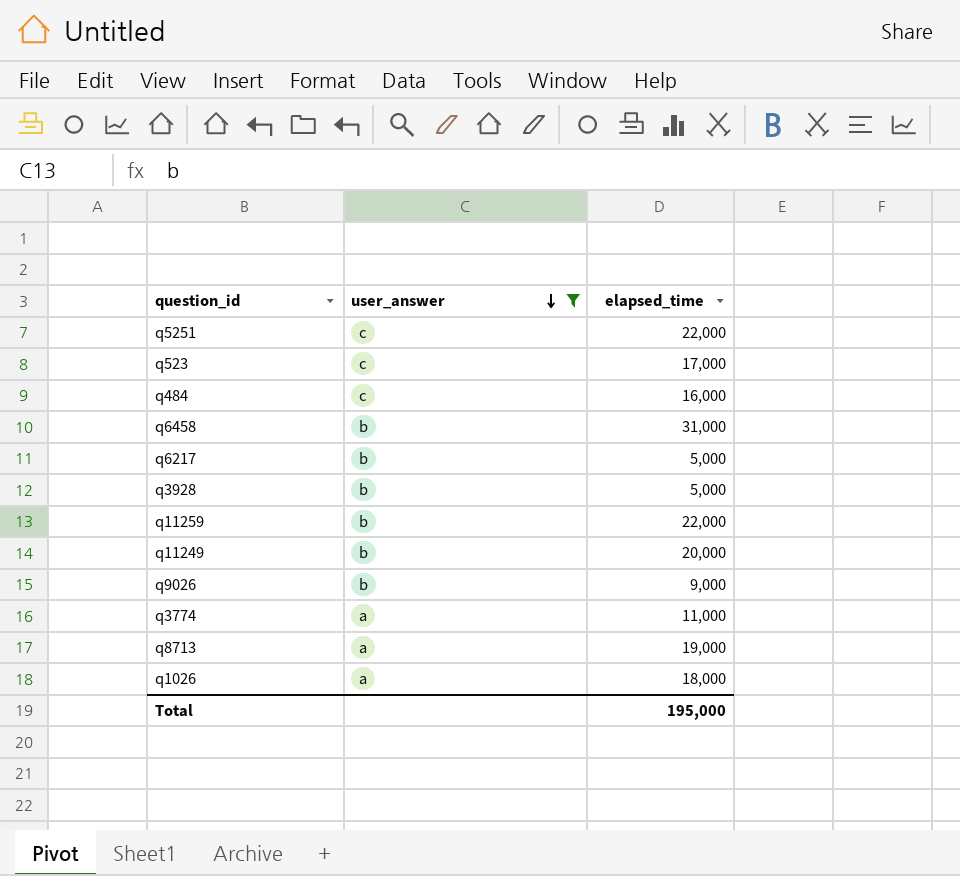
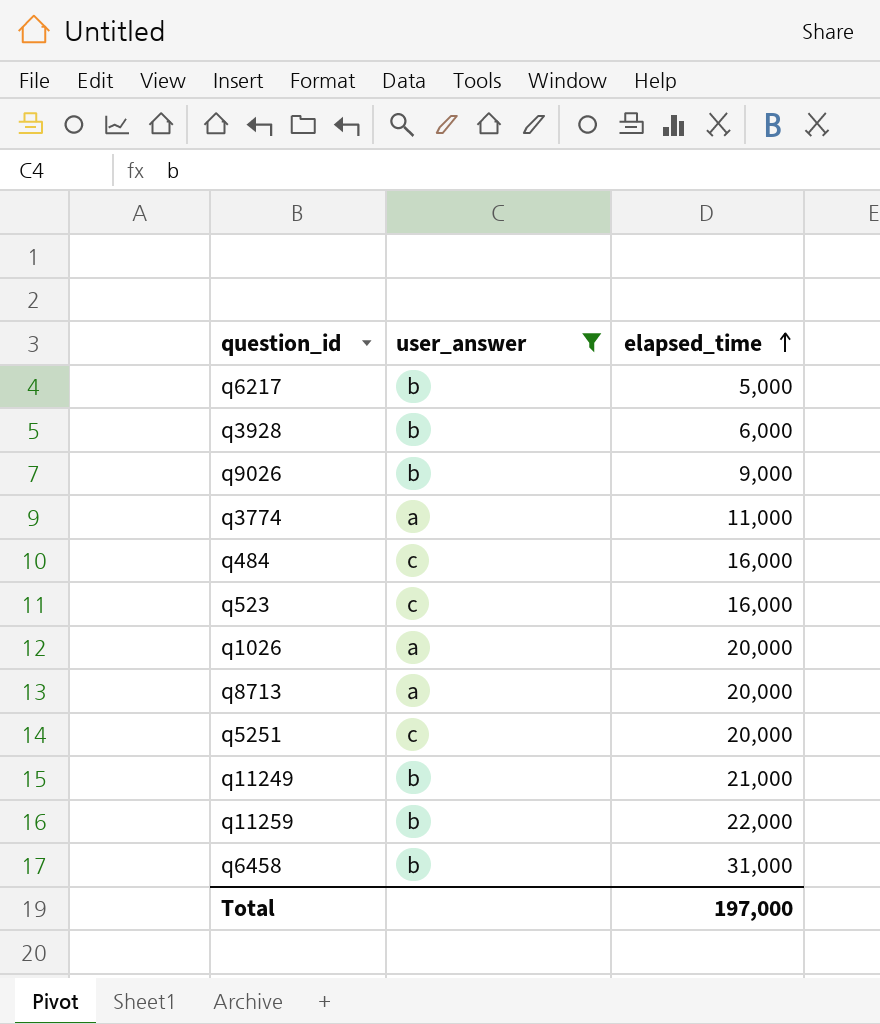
row order: user_answer descending -> elapsed_time ascending
q3928 | elapsed_time: 5,000 -> 6,000
q523 | elapsed_time: 17,000 -> 16,000
q1026 | elapsed_time: 18,000 -> 20,000
q8713 | elapsed_time: 19,000 -> 20,000
q5251 | elapsed_time: 22,000 -> 20,000
q11249 | elapsed_time: 20,000 -> 21,000
Total | elapsed_time: 195,000 -> 197,000

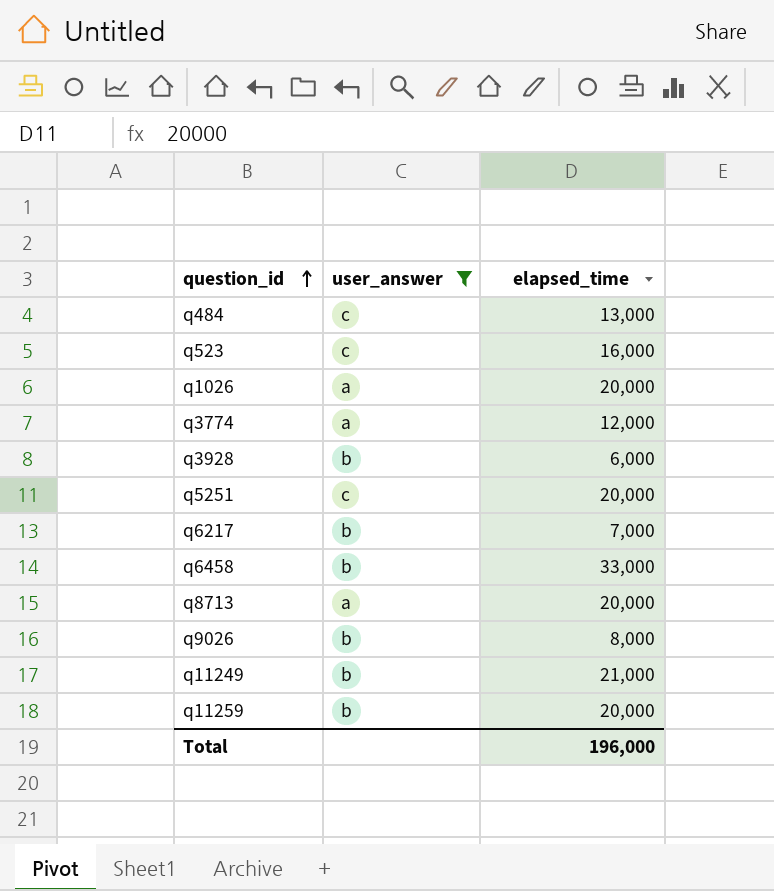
row order: elapsed_time ascending -> question_id ascending
q484 | elapsed_time: 16,000 -> 13,000
q3774 | elapsed_time: 11,000 -> 12,000
q6217 | elapsed_time: 5,000 -> 7,000
q6458 | elapsed_time: 31,000 -> 33,000
q9026 | elapsed_time: 9,000 -> 8,000
q11259 | elapsed_time: 22,000 -> 20,000
Total | elapsed_time: 197,000 -> 196,000

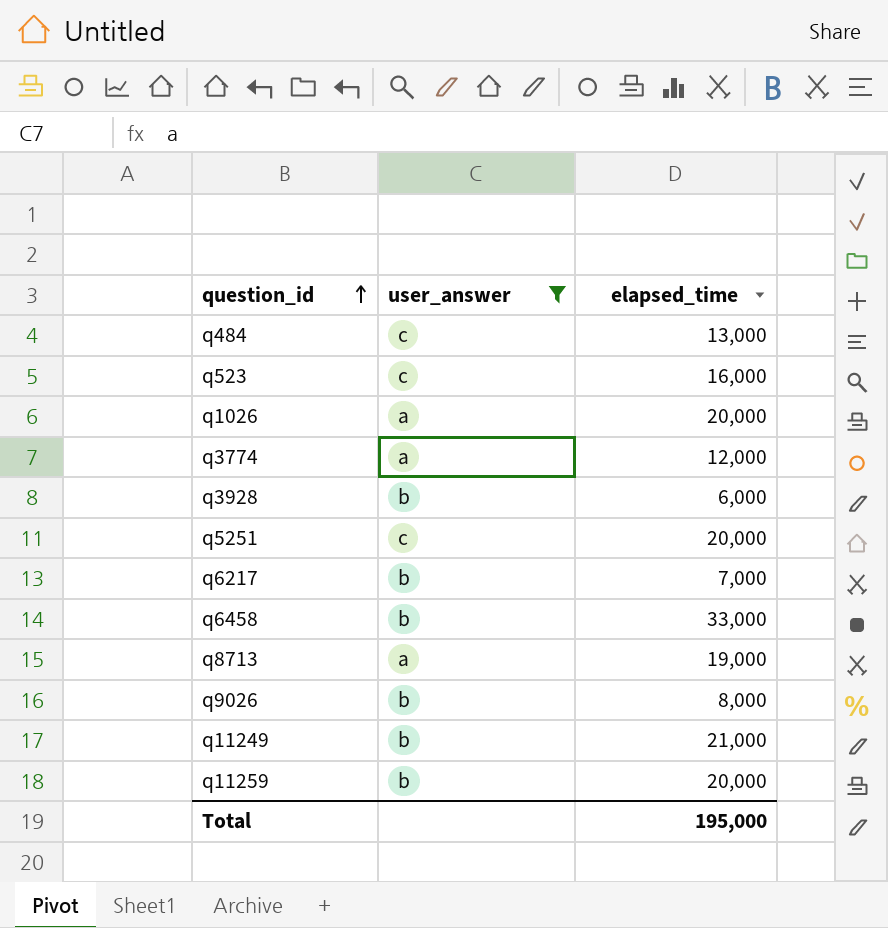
q8713 | elapsed_time: 20,000 -> 19,000
Total | elapsed_time: 196,000 -> 195,000

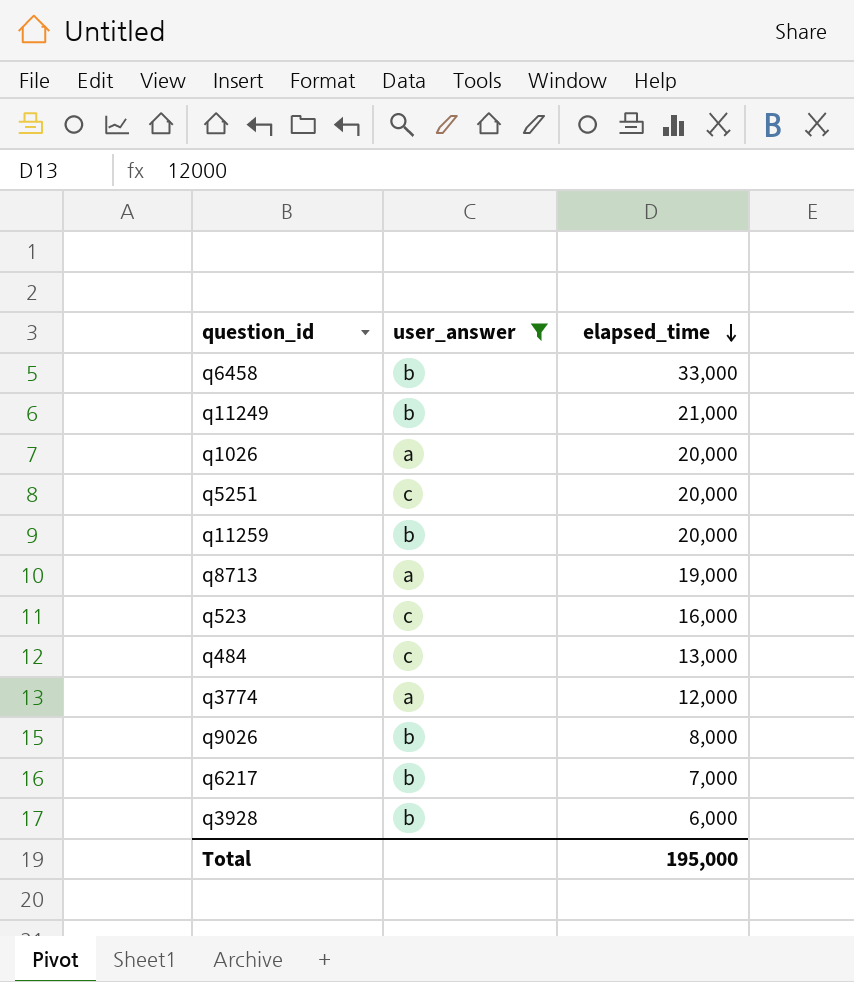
row order: question_id ascending -> elapsed_time descending

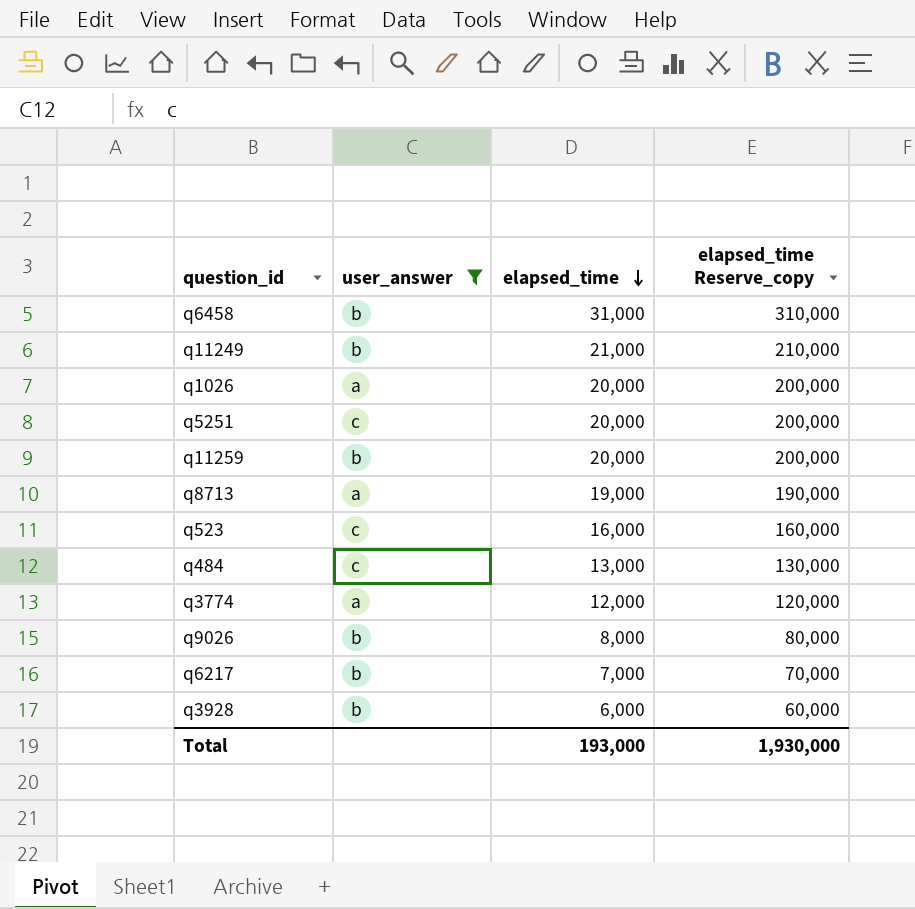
column elapsed_time Reserve_copy | formula: none -> [elapsed_time] * 10
q6458 | elapsed_time: 33,000 -> 31,000
Total | elapsed_time: 195,000 -> 193,000

